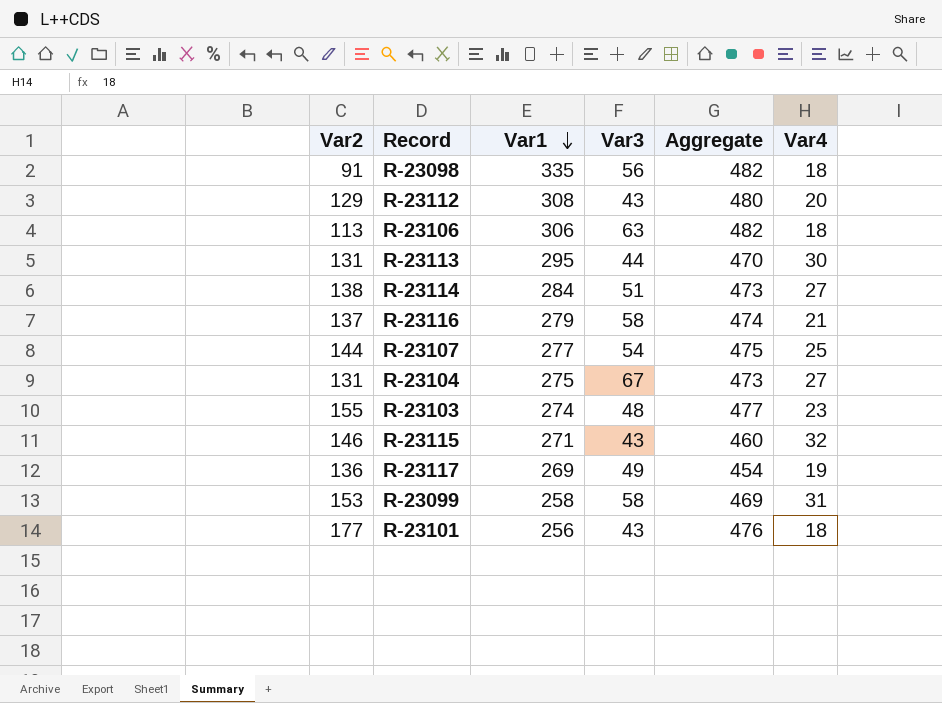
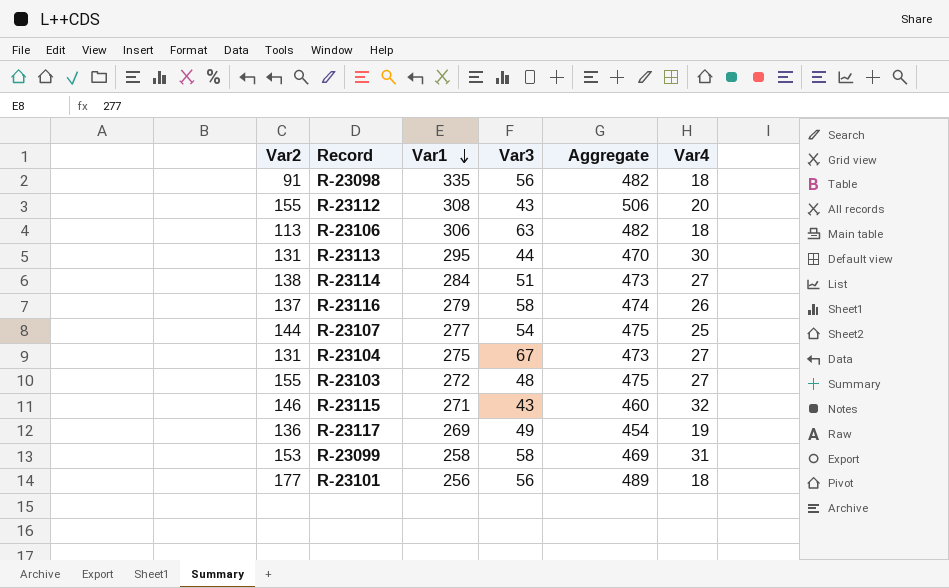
R-23112 | Var2: 129 -> 155
R-23112 | Aggregate: 480 -> 506
R-23116 | Var4: 21 -> 26
R-23103 | Var1: 274 -> 272
R-23103 | Aggregate: 477 -> 475
R-23103 | Var4: 23 -> 27
R-23101 | Var3: 43 -> 56
R-23101 | Aggregate: 476 -> 489

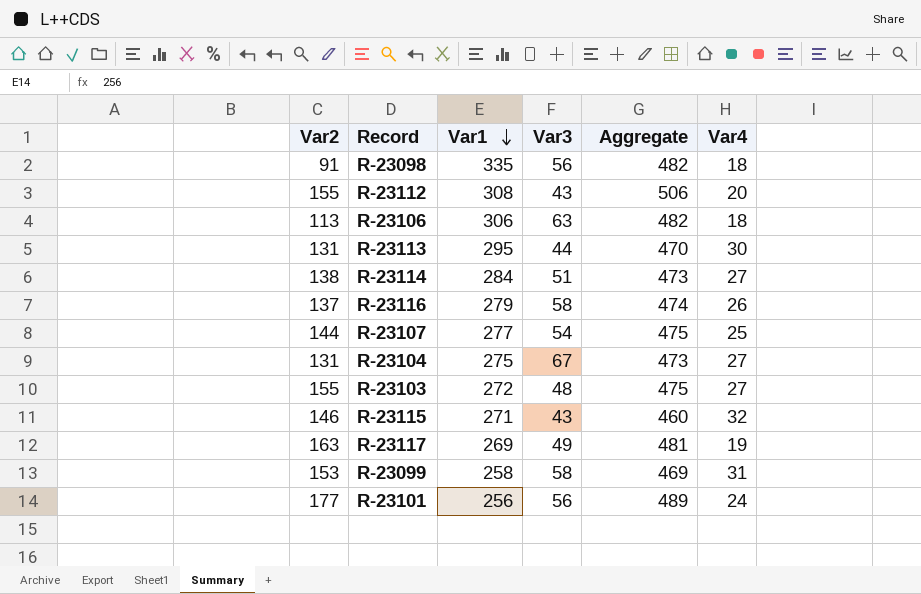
R-23117 | Var2: 136 -> 163
R-23117 | Aggregate: 454 -> 481
R-23101 | Var4: 18 -> 24

